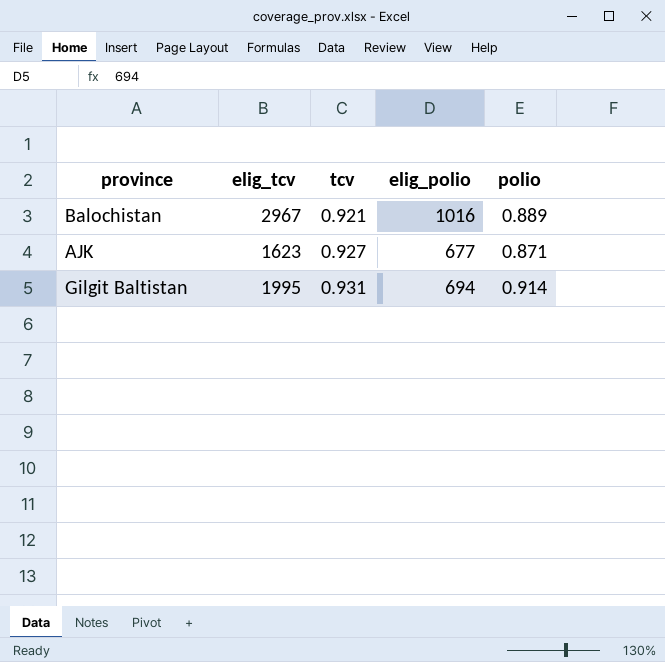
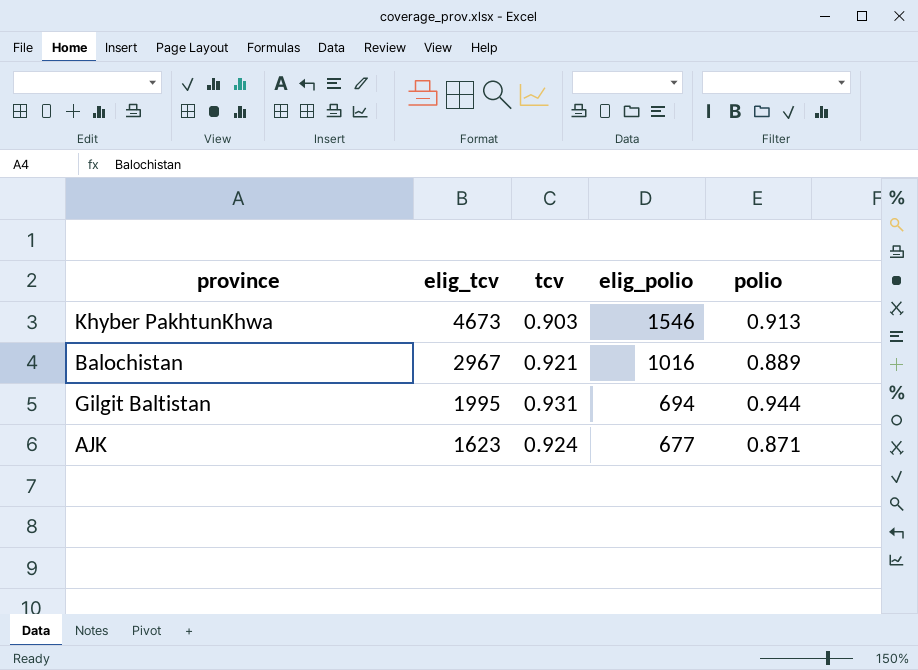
row order: tcv ascending -> elig_tcv descending
row Khyber PakhtunKhwa: none -> 4673 | 0.903 | 1546 | 0.913
Gilgit Baltistan | polio: 0.914 -> 0.944
AJK | tcv: 0.927 -> 0.924

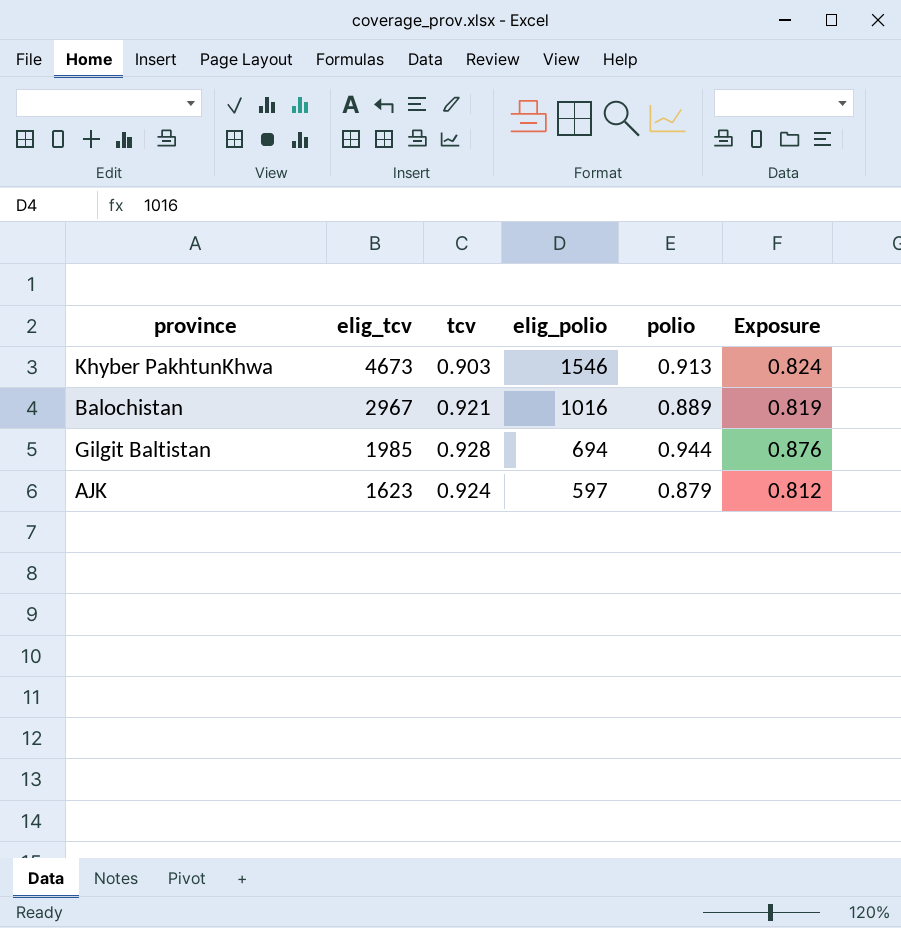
column Exposure | formula: none -> [tcv] * [polio]
Gilgit Baltistan | elig_tcv: 1995 -> 1985
Gilgit Baltistan | tcv: 0.931 -> 0.928
AJK | elig_polio: 677 -> 597
AJK | polio: 0.871 -> 0.879

